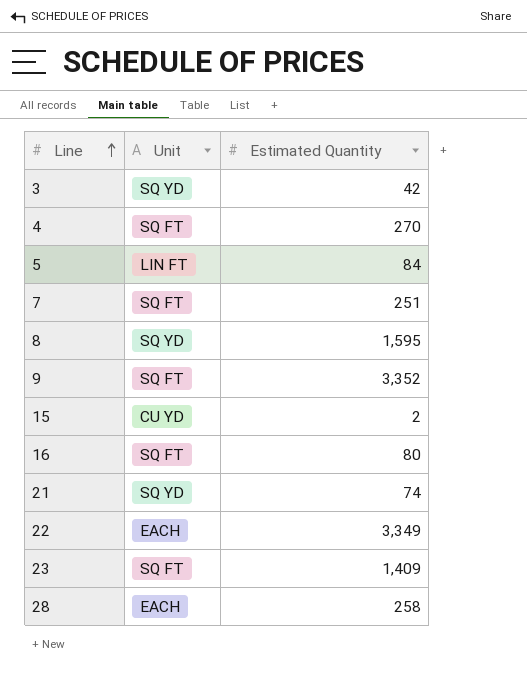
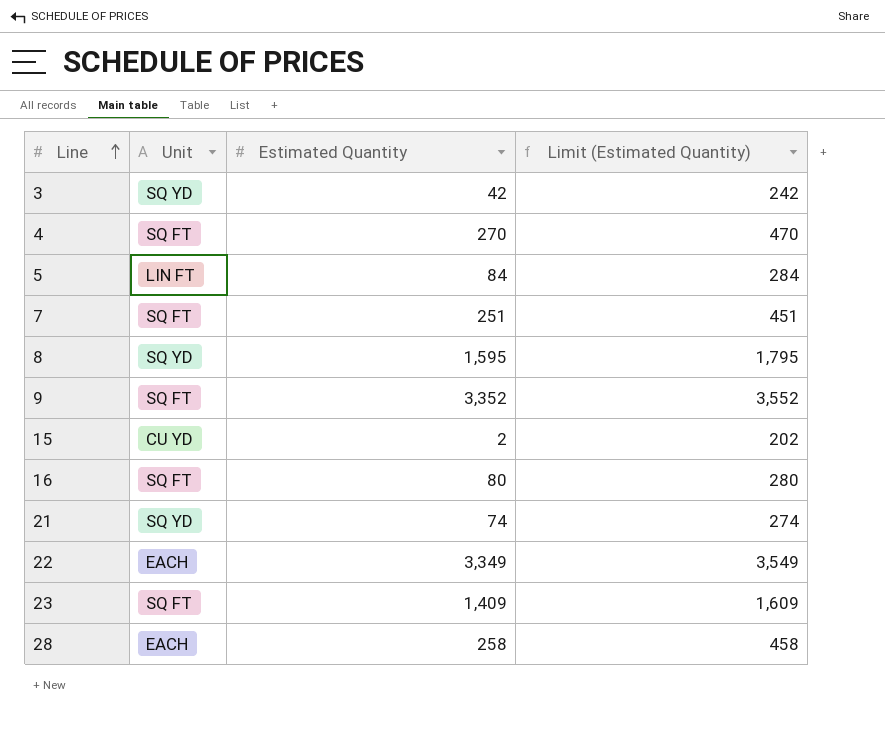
column Limit (Estimated Quantity) | formula: none -> [Estimated Quantity] + 200

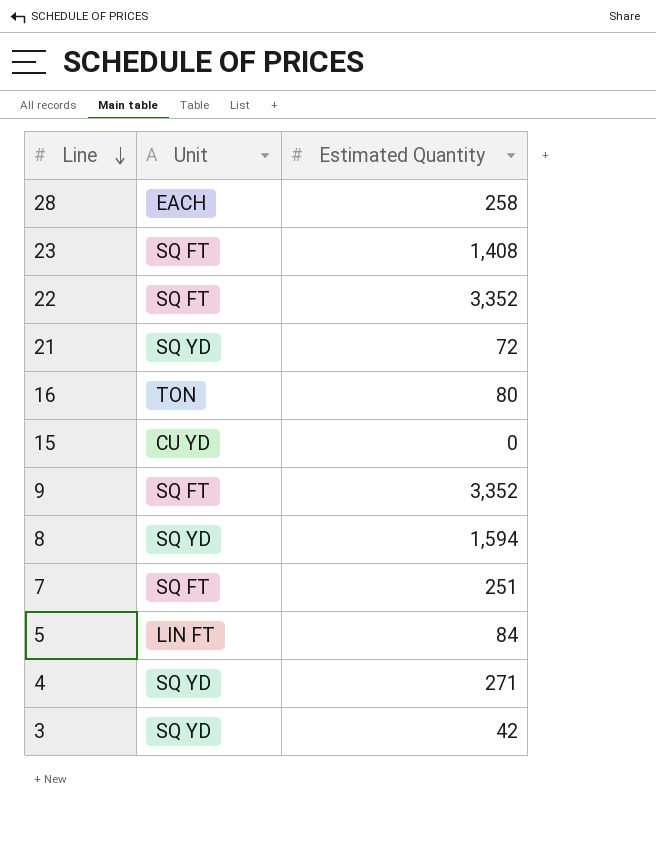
row order: Line ascending -> Line descending
column Limit (Estimated Quantity) | formula: [Estimated Quantity] + 200 -> none
23 | Estimated Quantity: 1,409 -> 1,408
22 | Unit: EACH -> SQ FT
22 | Estimated Quantity: 3,349 -> 3,352
21 | Estimated Quantity: 74 -> 72
16 | Unit: SQ FT -> TON
15 | Estimated Quantity: 2 -> 0
8 | Estimated Quantity: 1,595 -> 1,594
4 | Unit: SQ FT -> SQ YD
4 | Estimated Quantity: 270 -> 271

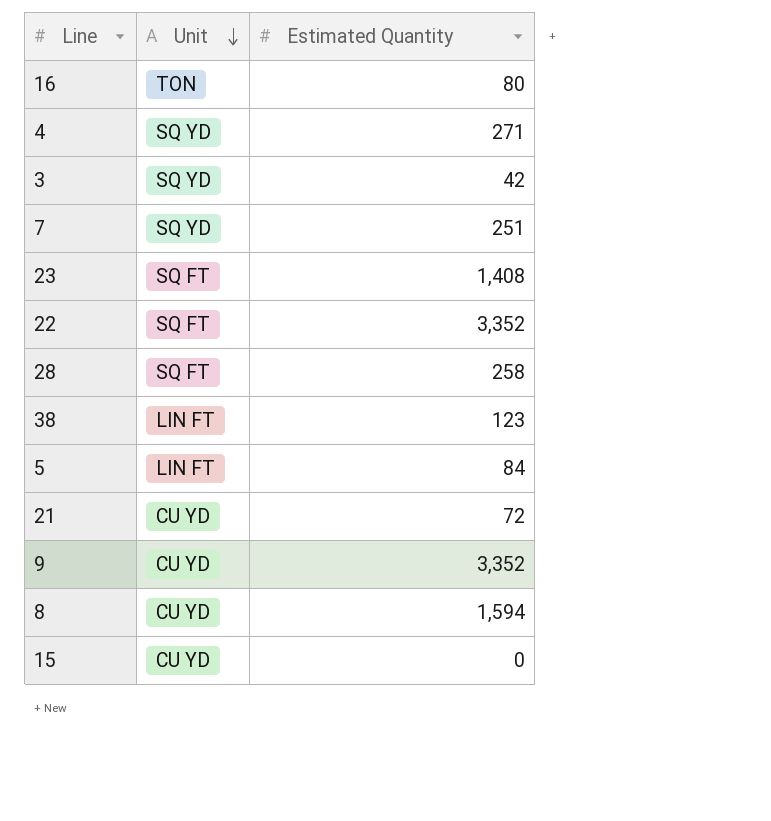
row order: Line descending -> Unit descending
7 | Unit: SQ FT -> SQ YD
28 | Unit: EACH -> SQ FT
row 38: none -> LIN FT | 123
21 | Unit: SQ YD -> CU YD
9 | Unit: SQ FT -> CU YD
8 | Unit: SQ YD -> CU YD

